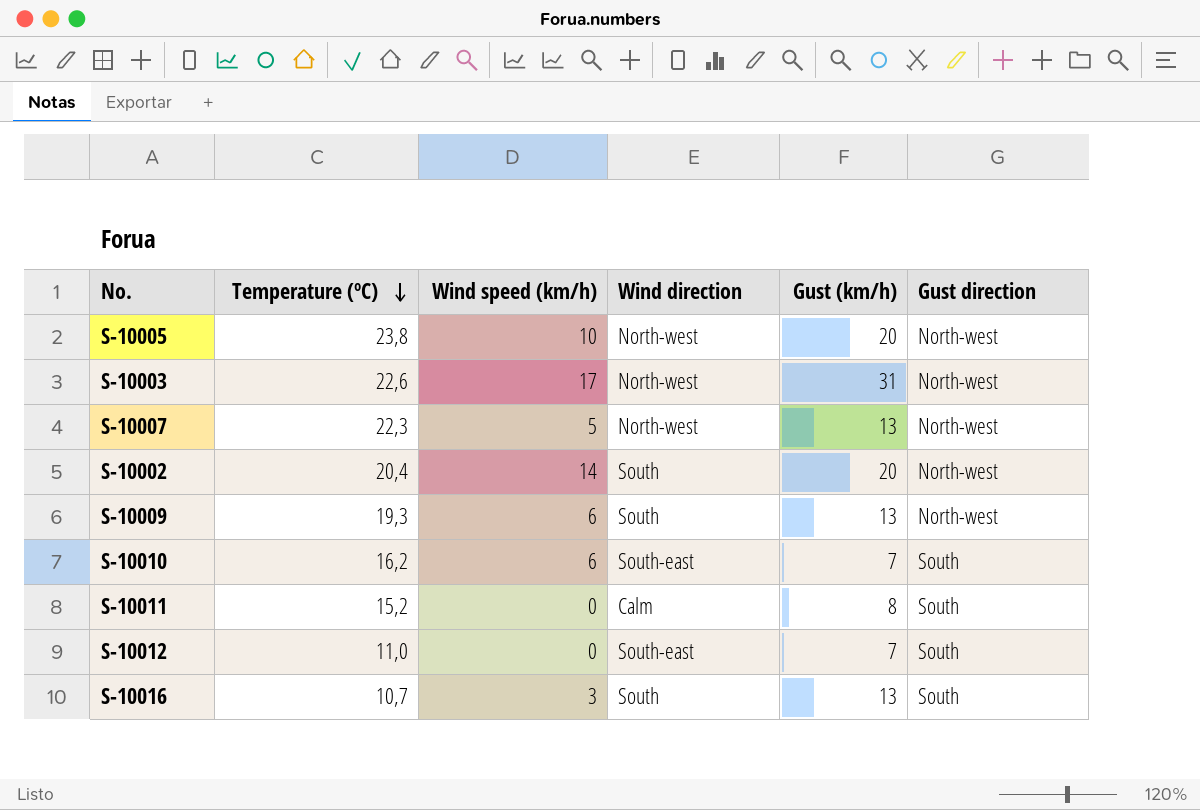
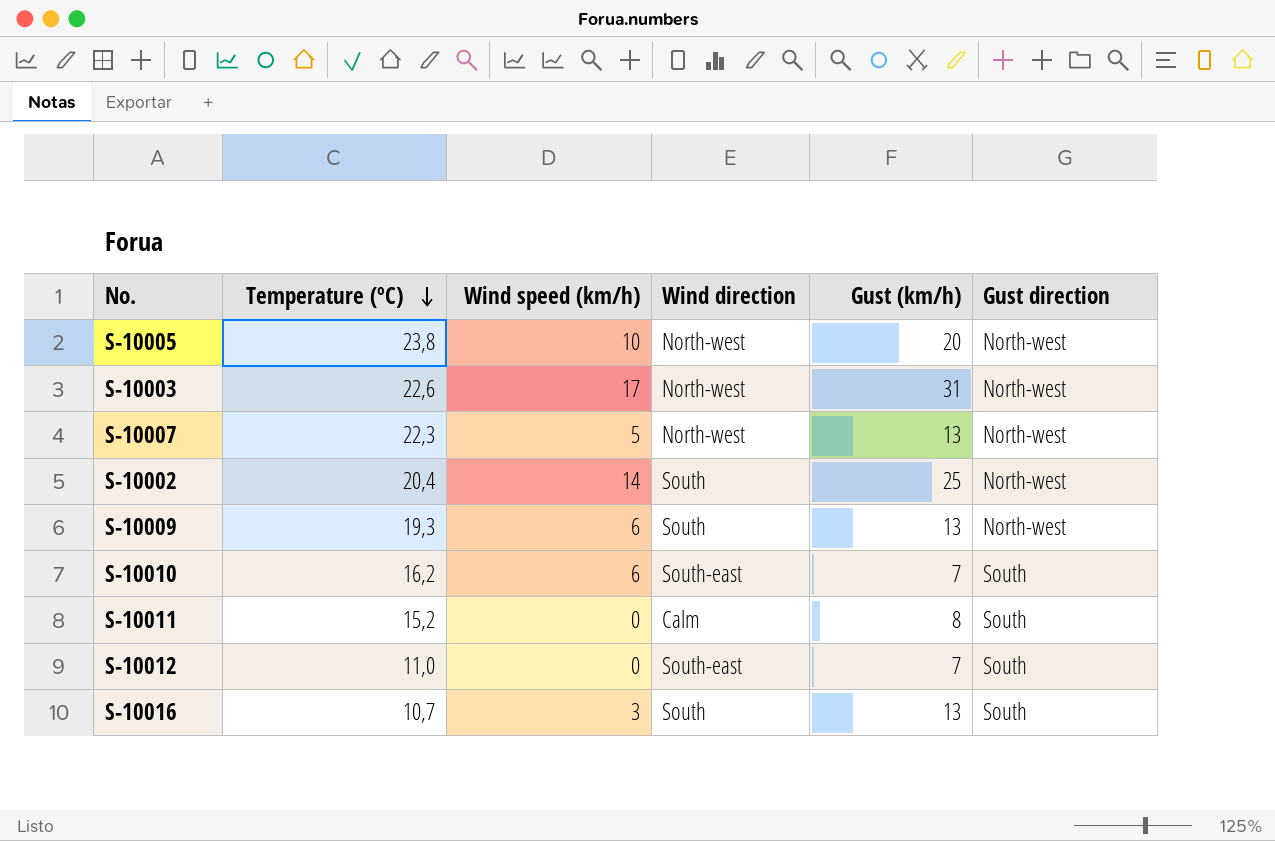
S-10002 | Gust (km/h): 20 -> 25

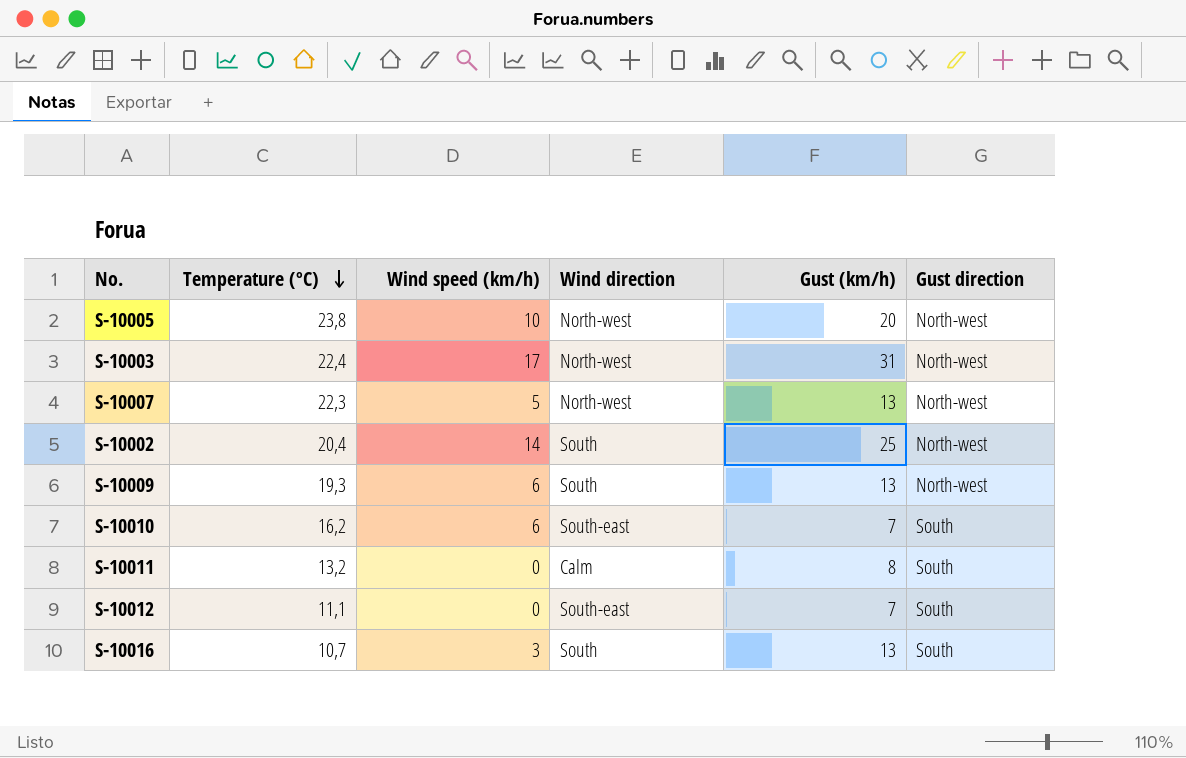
S-10003 | Temperature (ºC): 22,6 -> 22,4
S-10011 | Temperature (ºC): 15,2 -> 13,2
S-10012 | Temperature (ºC): 11,0 -> 11,1

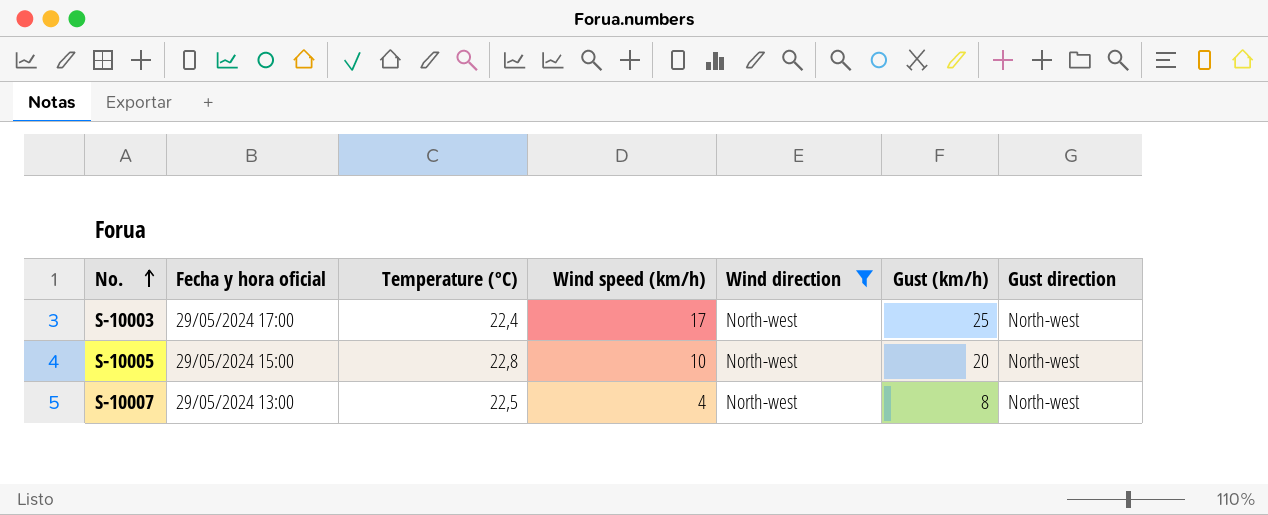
filter: none -> Wind direction = North-west
row order: Temperature (ºC) descending -> No. ascending
column Fecha y hora oficial | position: none -> 2
S-10003 | Gust (km/h): 31 -> 25
S-10005 | Temperature (ºC): 23,8 -> 22,8
S-10007 | Temperature (ºC): 22,3 -> 22,5
S-10007 | Wind speed (km/h): 5 -> 4
S-10007 | Gust (km/h): 13 -> 8

